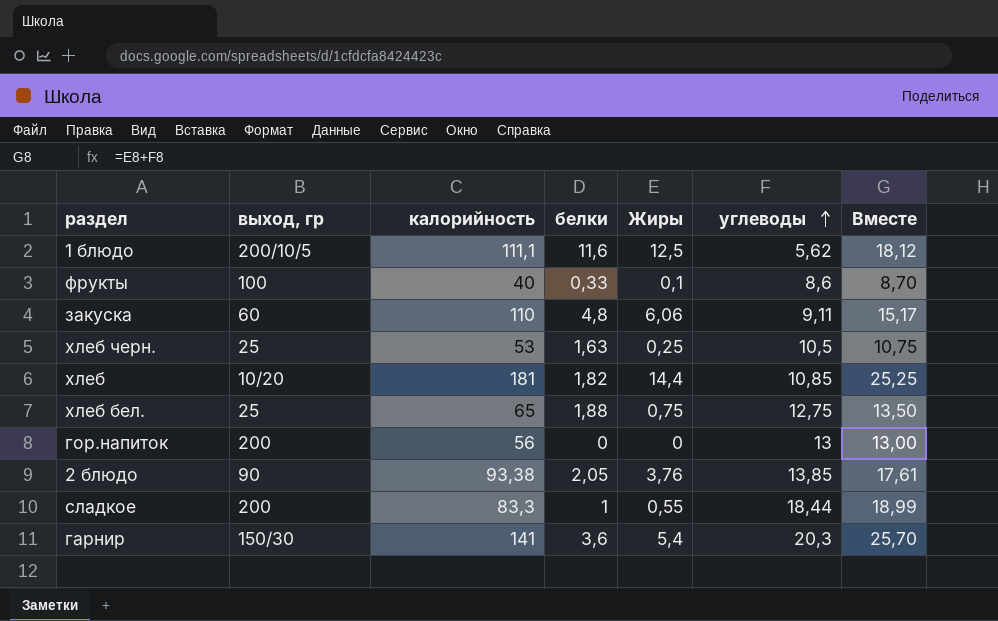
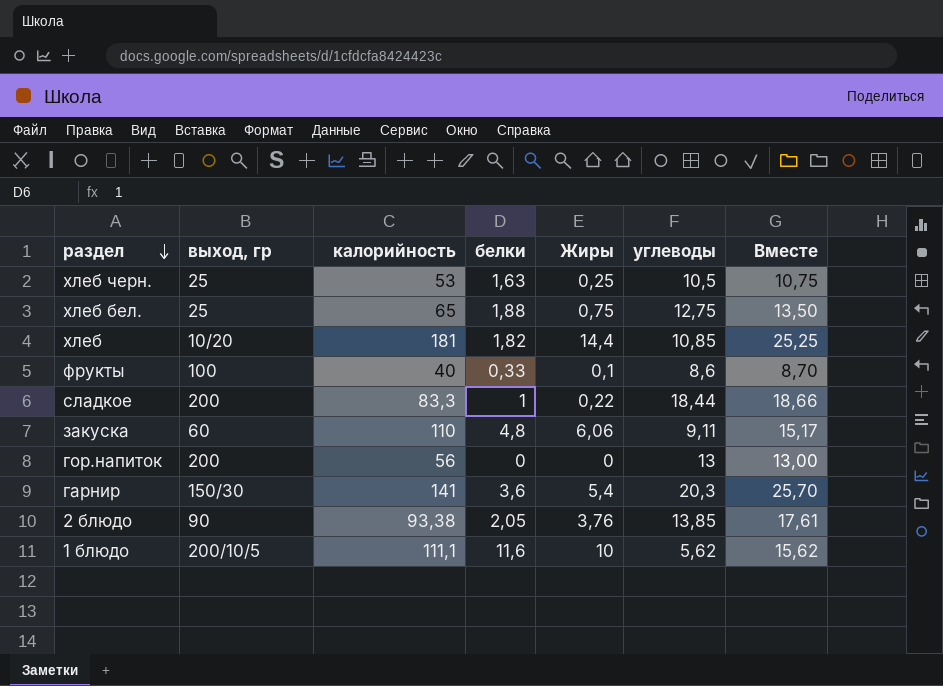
row order: углеводы ascending -> раздел descending
сладкое | Жиры: 0,55 -> 0,22
сладкое | Вместе: 18,99 -> 18,66
1 блюдо | Жиры: 12,5 -> 10
1 блюдо | Вместе: 18,12 -> 15,62

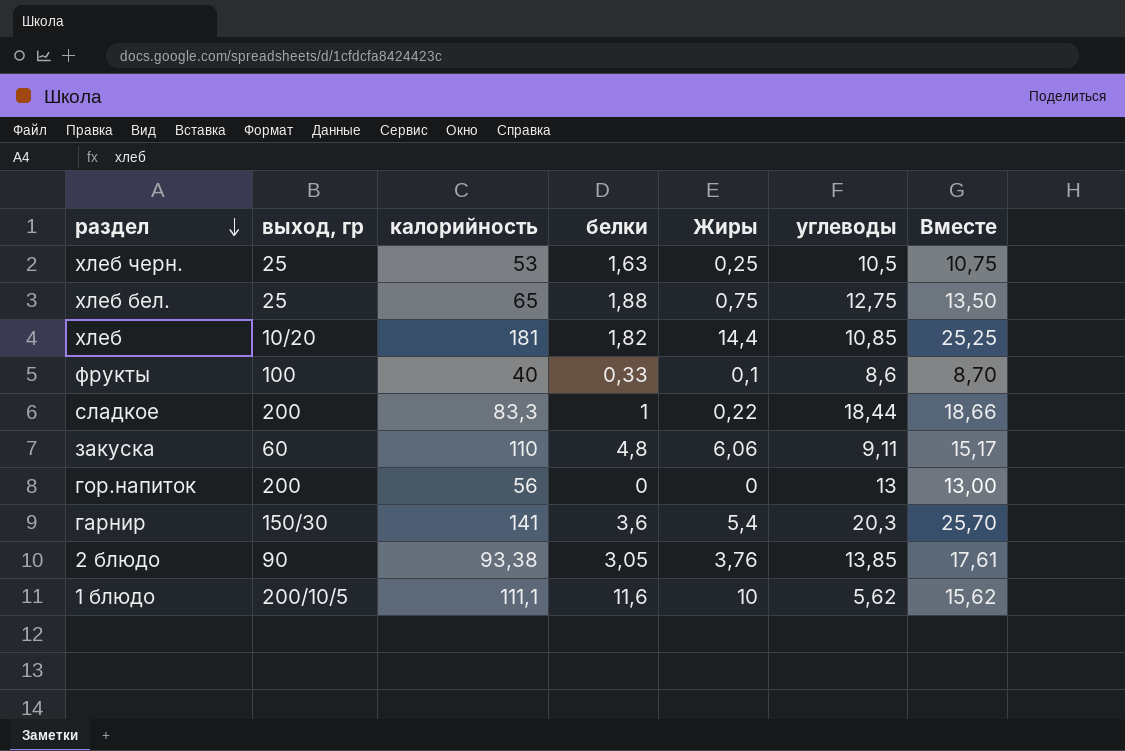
2 блюдо | белки: 2,05 -> 3,05

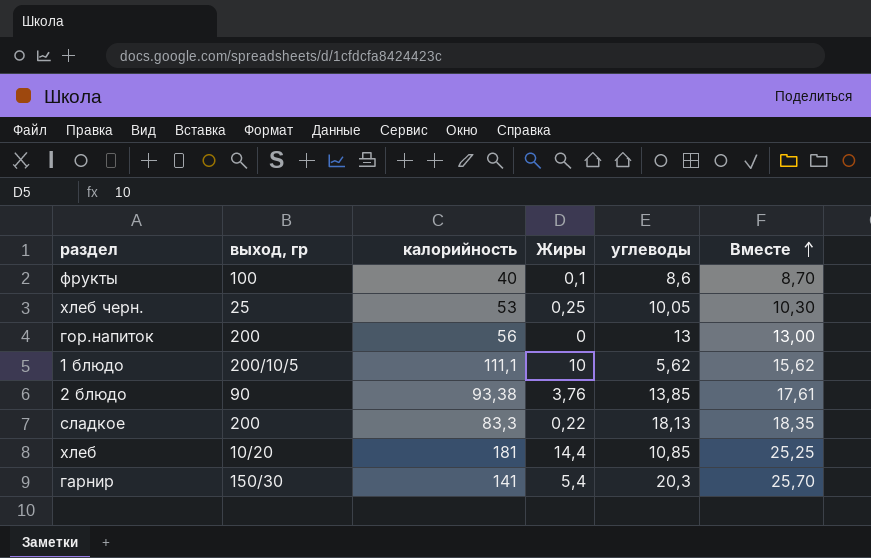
row order: раздел descending -> Вместе ascending
column белки | position: 4 -> none
row хлеб бел.: 25 | 65 | 1,88 | 0,75 | 12,75 | 13,50 -> none
row закуска: 60 | 110 | 4,8 | 6,06 | 9,11 | 15,17 -> none
хлеб черн. | углеводы: 10,5 -> 10,05
хлеб черн. | Вместе: 10,75 -> 10,30
сладкое | углеводы: 18,44 -> 18,13
сладкое | Вместе: 18,66 -> 18,35

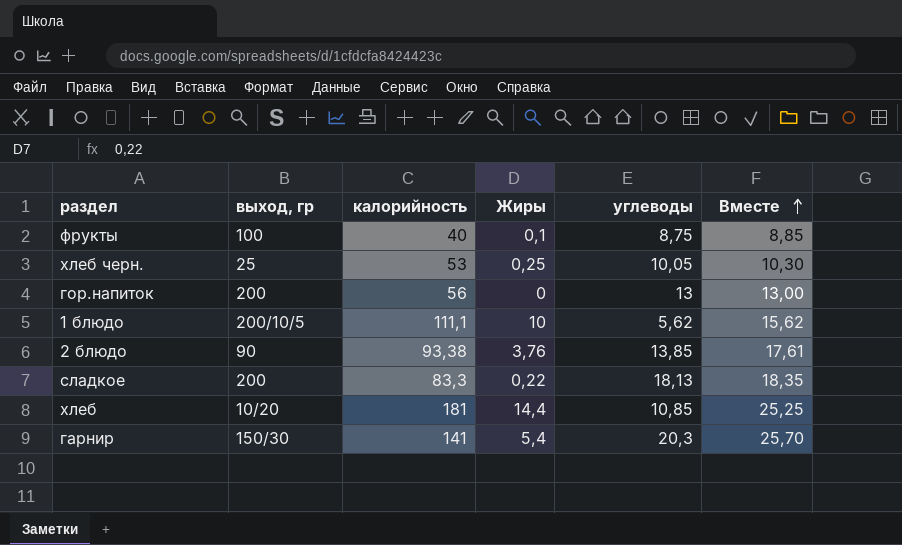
фрукты | углеводы: 8,6 -> 8,75
фрукты | Вместе: 8,70 -> 8,85

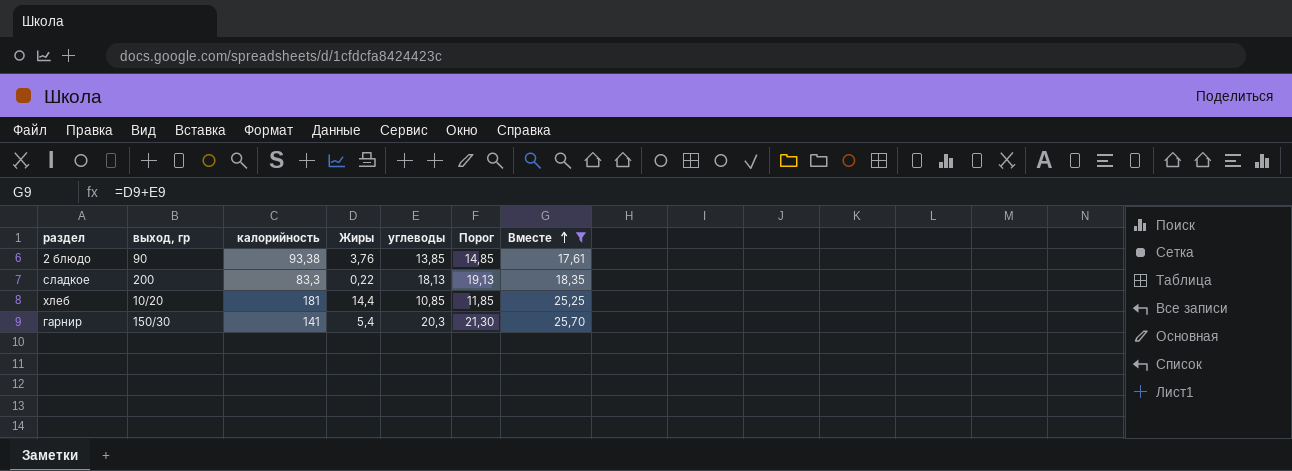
filter: none -> Вместе >= 17,61
column Порог | formula: none -> [углеводы] + 1

